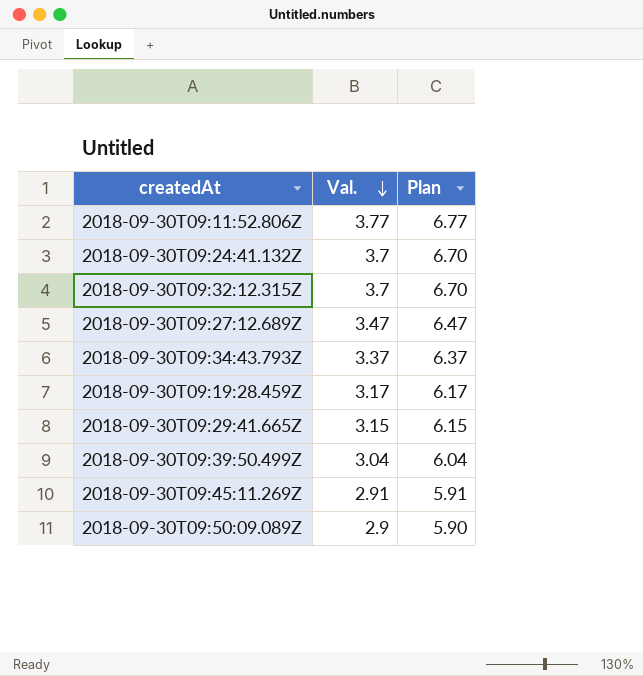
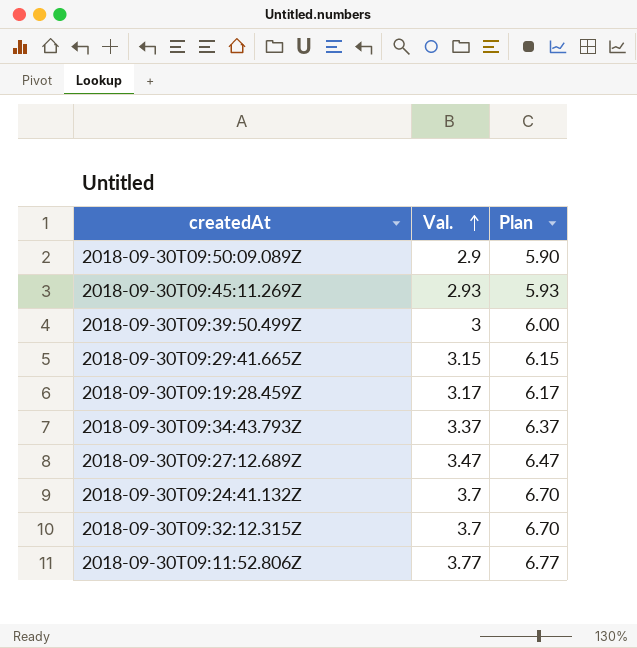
row order: Val. descending -> Val. ascending
2018-09-30T09:45:11.269Z | Val.: 2.91 -> 2.93
2018-09-30T09:45:11.269Z | Plan: 5.91 -> 5.93
2018-09-30T09:39:50.499Z | Val.: 3.04 -> 3
2018-09-30T09:39:50.499Z | Plan: 6.04 -> 6.00

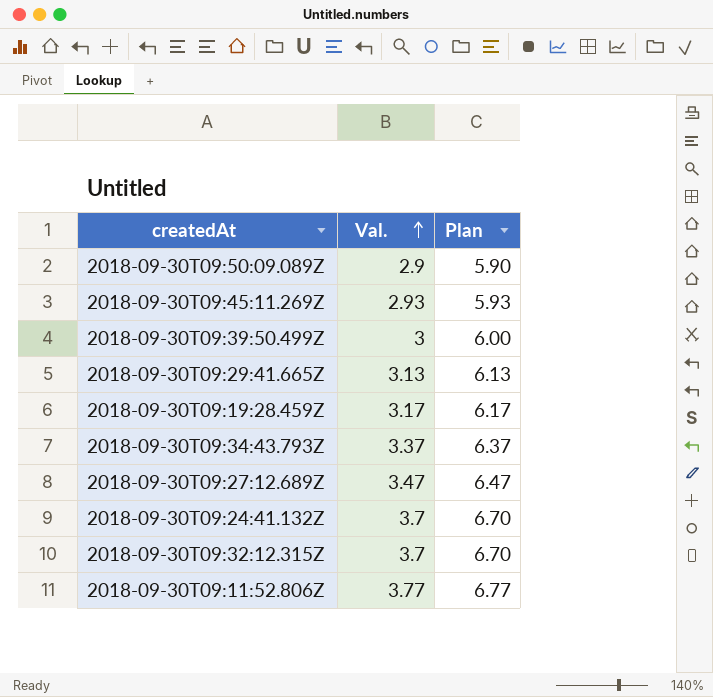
2018-09-30T09:29:41.665Z | Val.: 3.15 -> 3.13
2018-09-30T09:29:41.665Z | Plan: 6.15 -> 6.13

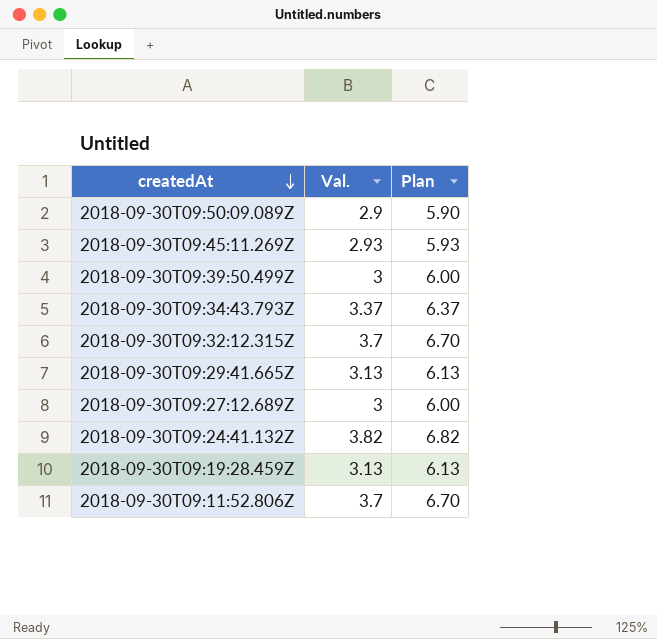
row order: Val. ascending -> createdAt descending
2018-09-30T09:27:12.689Z | Val.: 3.47 -> 3
2018-09-30T09:27:12.689Z | Plan: 6.47 -> 6.00
2018-09-30T09:24:41.132Z | Val.: 3.7 -> 3.82
2018-09-30T09:24:41.132Z | Plan: 6.70 -> 6.82
2018-09-30T09:19:28.459Z | Val.: 3.17 -> 3.13
2018-09-30T09:19:28.459Z | Plan: 6.17 -> 6.13
2018-09-30T09:11:52.806Z | Val.: 3.77 -> 3.7
2018-09-30T09:11:52.806Z | Plan: 6.77 -> 6.70

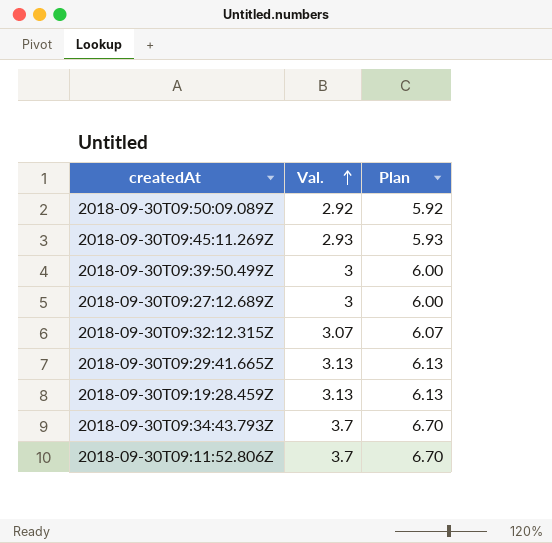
row order: createdAt descending -> Val. ascending
row 2018-09-30T09:24:41.132Z: 3.82 | 6.82 -> none
2018-09-30T09:50:09.089Z | Val.: 2.9 -> 2.92
2018-09-30T09:50:09.089Z | Plan: 5.90 -> 5.92
2018-09-30T09:32:12.315Z | Val.: 3.7 -> 3.07
2018-09-30T09:32:12.315Z | Plan: 6.70 -> 6.07
2018-09-30T09:34:43.793Z | Val.: 3.37 -> 3.7
2018-09-30T09:34:43.793Z | Plan: 6.37 -> 6.70

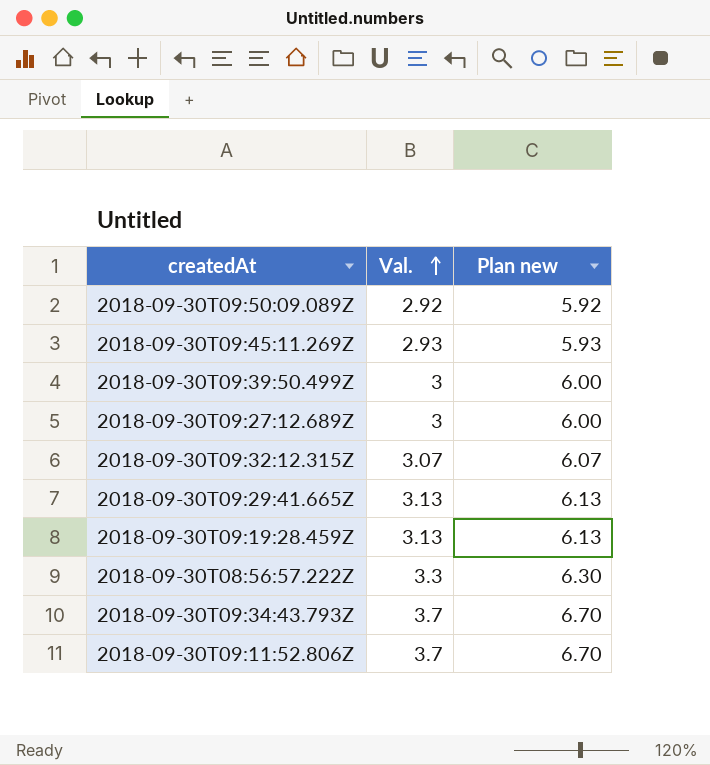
column name: Plan -> Plan new
row 2018-09-30T08:56:57.222Z: none -> 3.3 | 6.30

